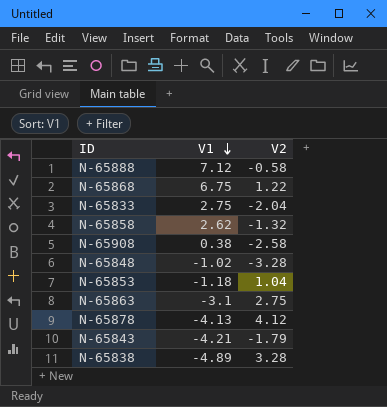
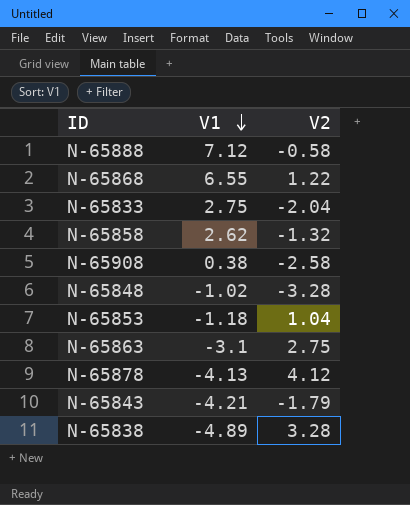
N-65868 | V1: 6.75 -> 6.55

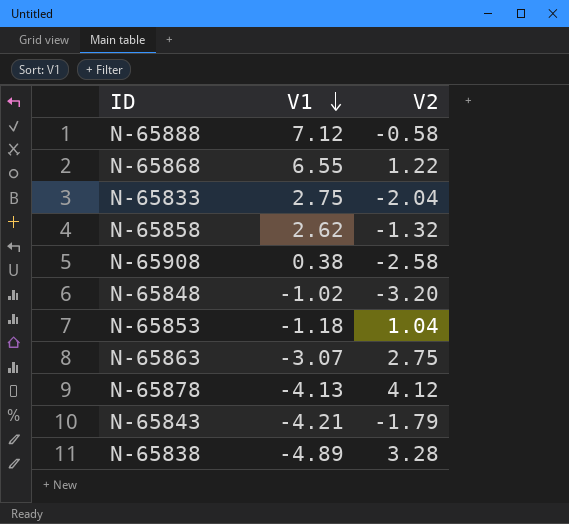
N-65848 | V2: -3.28 -> -3.20
N-65863 | V1: -3.1 -> -3.07

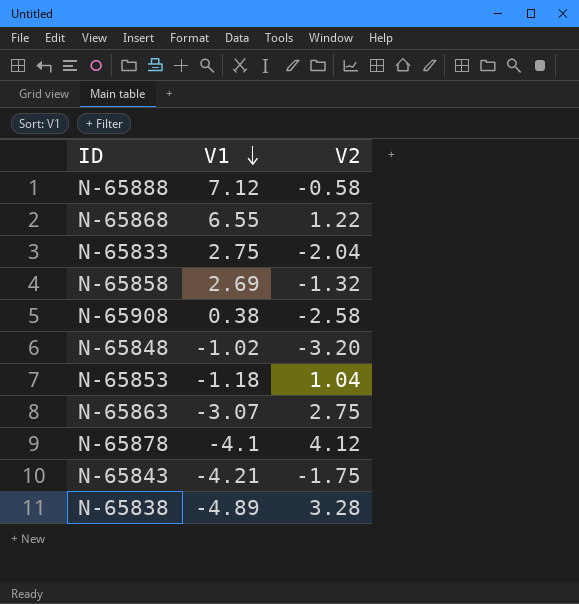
N-65858 | V1: 2.62 -> 2.69
N-65878 | V1: -4.13 -> -4.1
N-65843 | V2: -1.79 -> -1.75

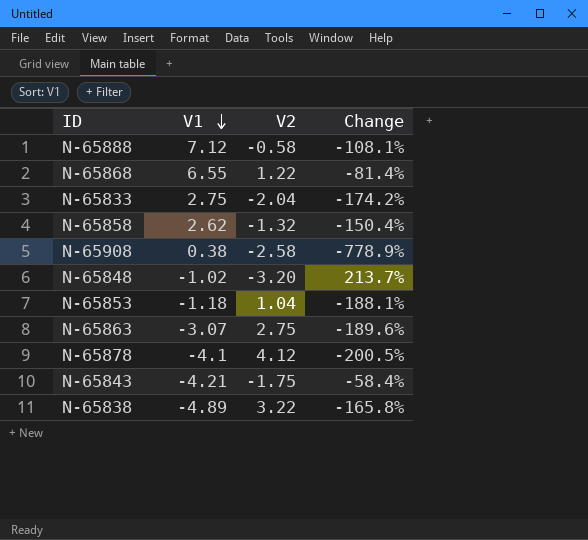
column Change | formula: none -> ([V2] - [V1]) / [V1]
N-65858 | V1: 2.69 -> 2.62
N-65838 | V2: 3.28 -> 3.22

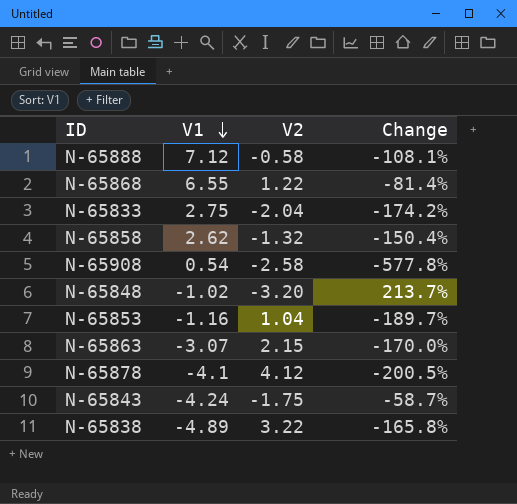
N-65908 | V1: 0.38 -> 0.54
N-65908 | Change: -778.9% -> -577.8%
N-65853 | V1: -1.18 -> -1.16
N-65853 | Change: -188.1% -> -189.7%
N-65863 | V2: 2.75 -> 2.15
N-65863 | Change: -189.6% -> -170.0%
N-65843 | V1: -4.21 -> -4.24
N-65843 | Change: -58.4% -> -58.7%

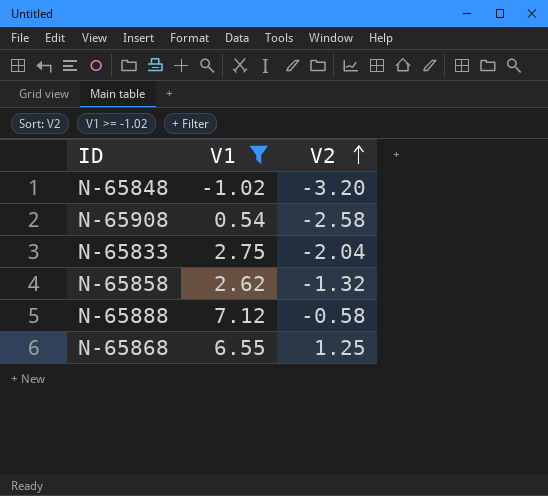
filter: none -> V1 >= -1.02
row order: V1 descending -> V2 ascending
column Change | formula: ([V2] - [V1]) / [V1] -> none
N-65868 | V2: 1.22 -> 1.25

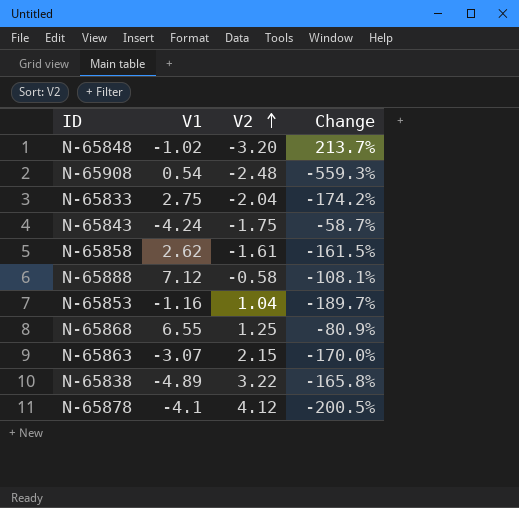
filter: V1 >= -1.02 -> none
column Change | formula: none -> ([V2] - [V1]) / [V1]
N-65908 | V2: -2.58 -> -2.48
N-65858 | V2: -1.32 -> -1.61

